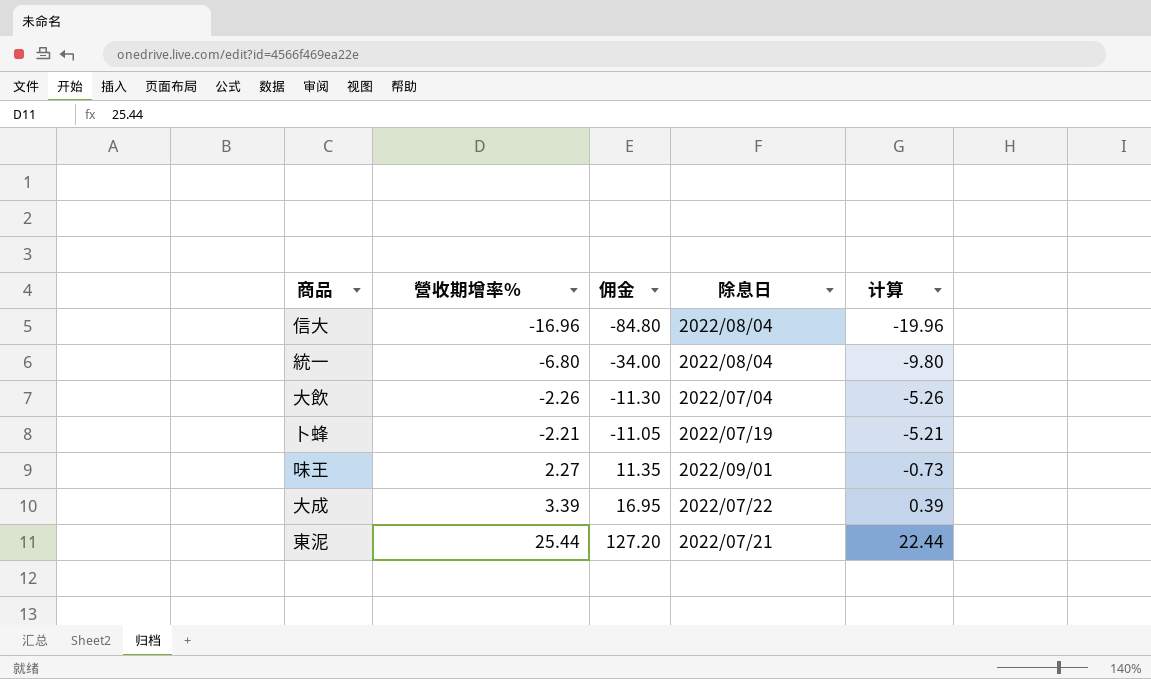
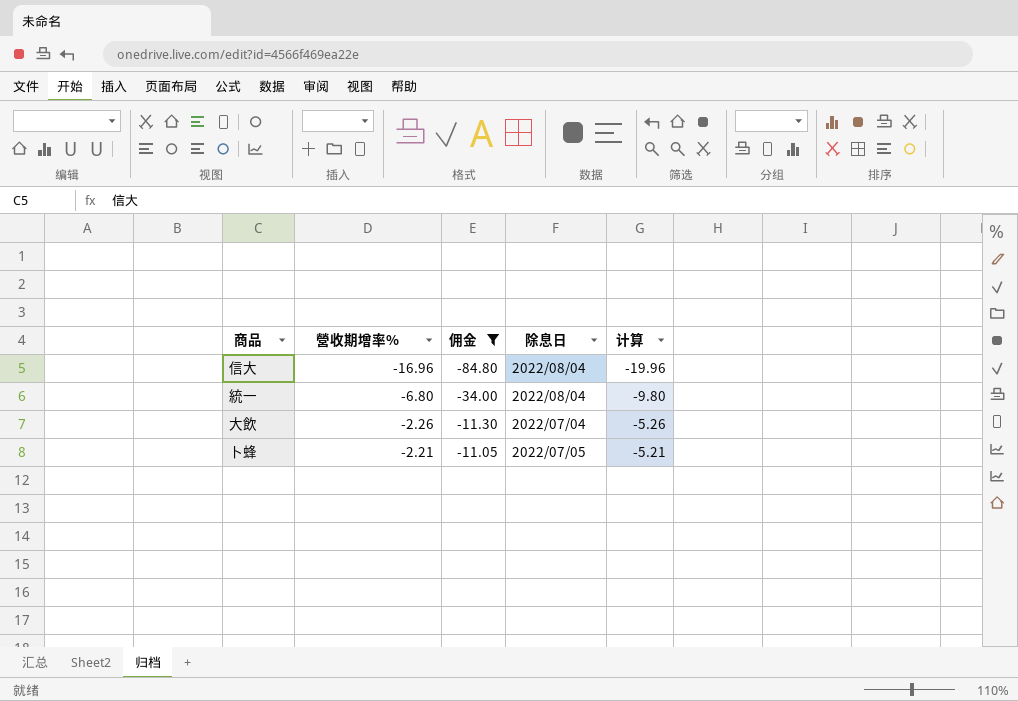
filter: none -> 佣金 <= -11.05
卜蜂 | 除息日: 2022/07/19 -> 2022/07/05

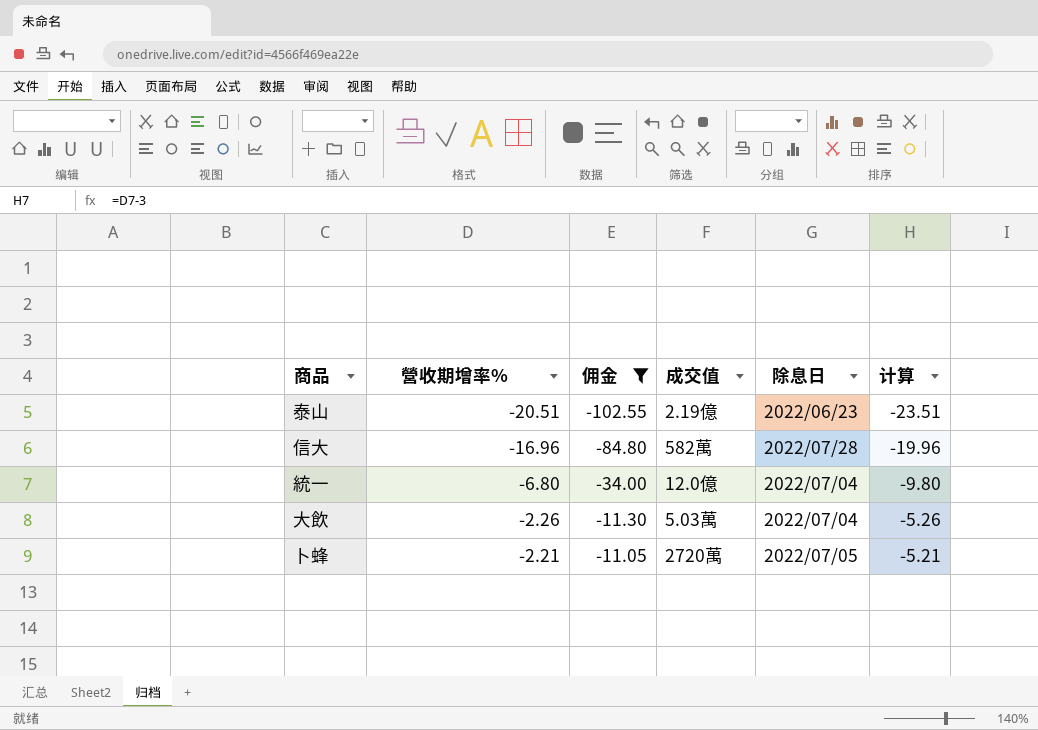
column 成交值 | position: none -> 4
row 泰山: none -> -20.51 | -102.55 | 2.19億 | 2022/06/23 | -23.51
信大 | 除息日: 2022/08/04 -> 2022/07/28
統一 | 除息日: 2022/08/04 -> 2022/07/04

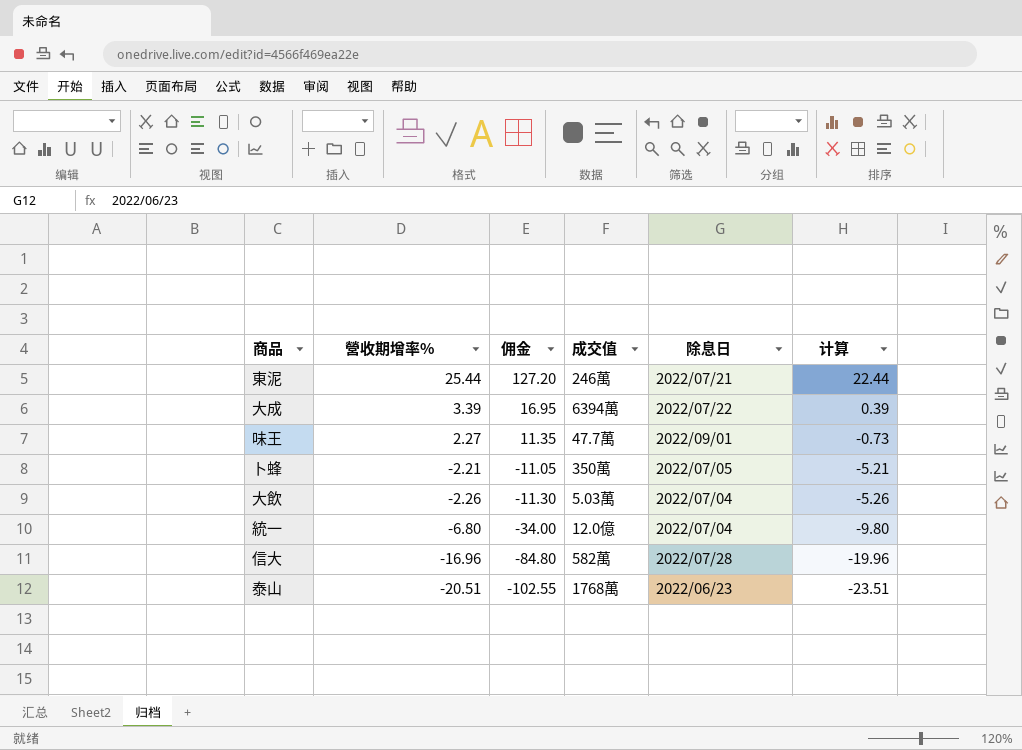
filter: 佣金 <= -11.05 -> none
row order: 營收期增率% ascending -> 營收期增率% descending
卜蜂 | 成交值: 2720萬 -> 350萬
泰山 | 成交值: 2.19億 -> 1768萬

